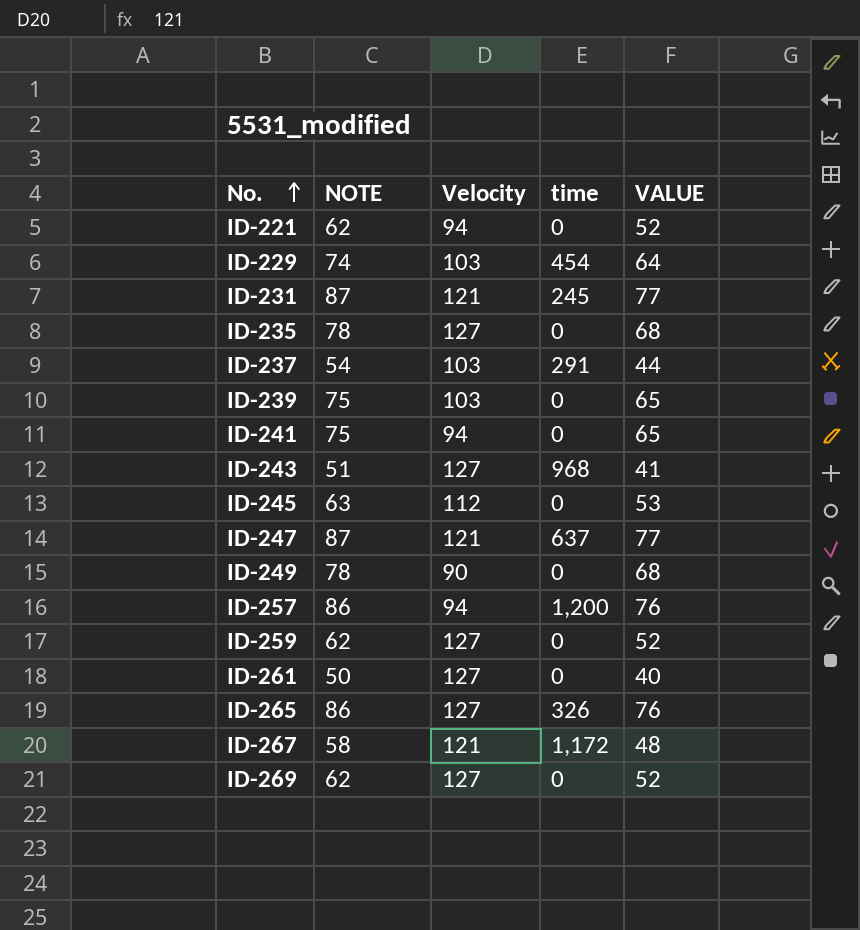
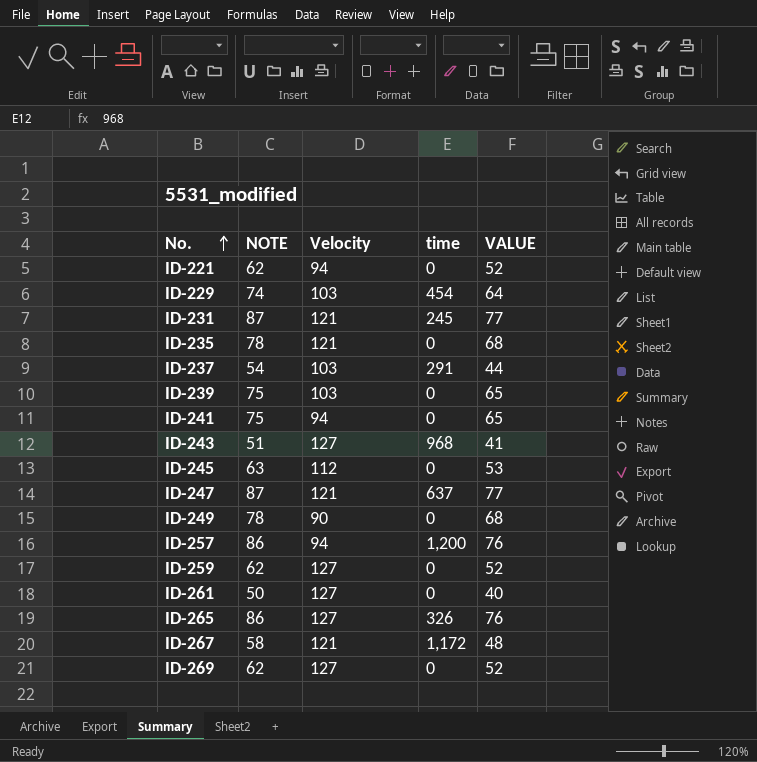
ID-235 | Velocity: 127 -> 121

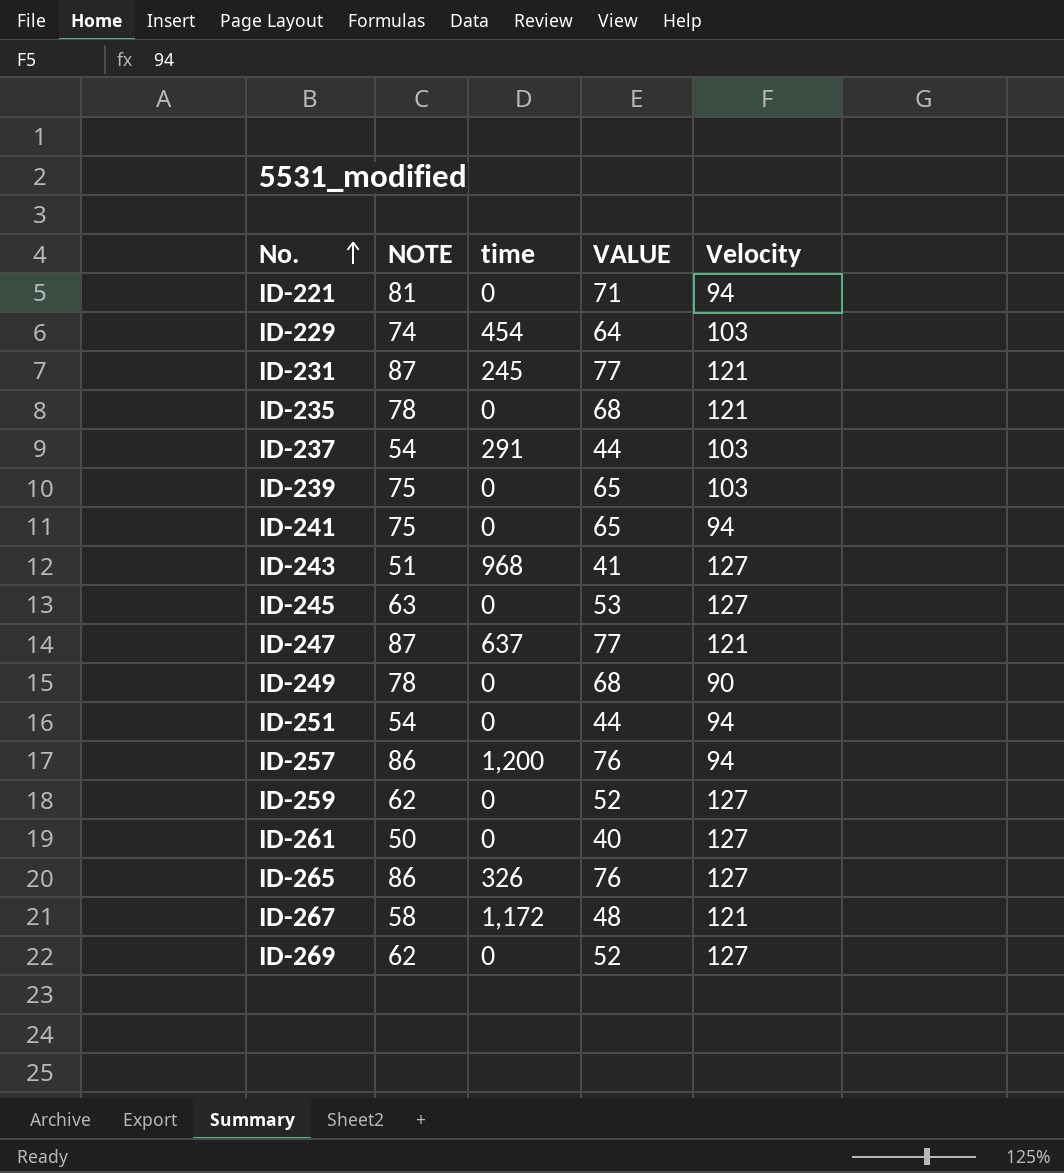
column Velocity | position: 3 -> 5
ID-221 | NOTE: 62 -> 81
ID-221 | VALUE: 52 -> 71
ID-245 | Velocity: 112 -> 127
row ID-251: none -> 54 | 0 | 44 | 94

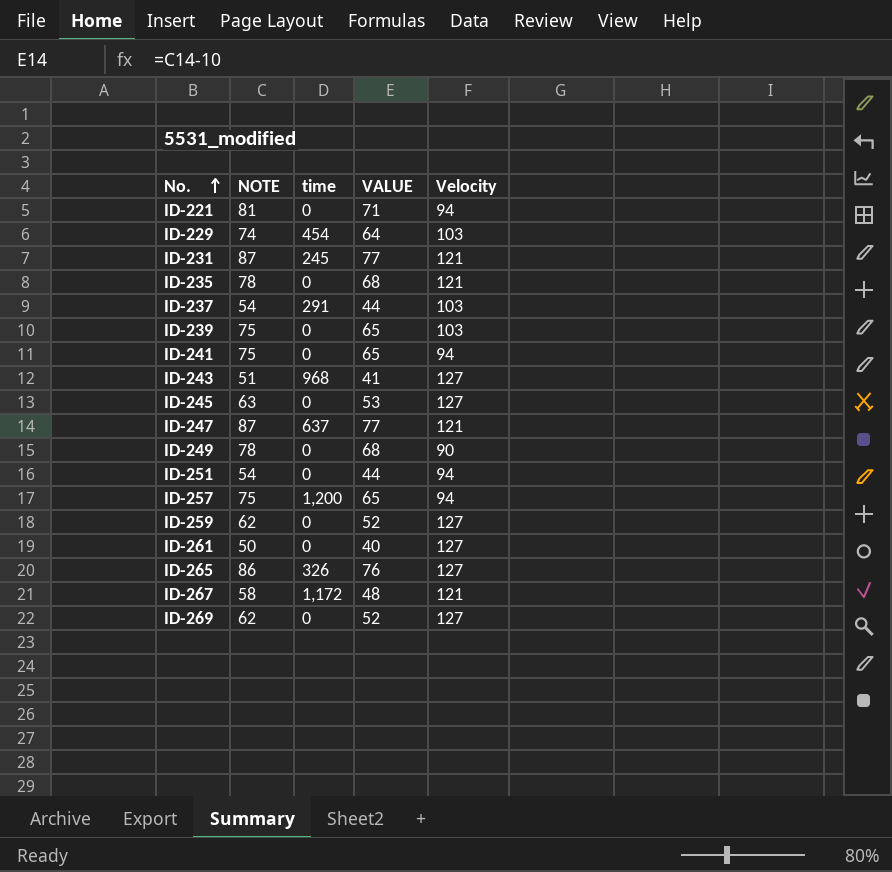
ID-257 | NOTE: 86 -> 75
ID-257 | VALUE: 76 -> 65

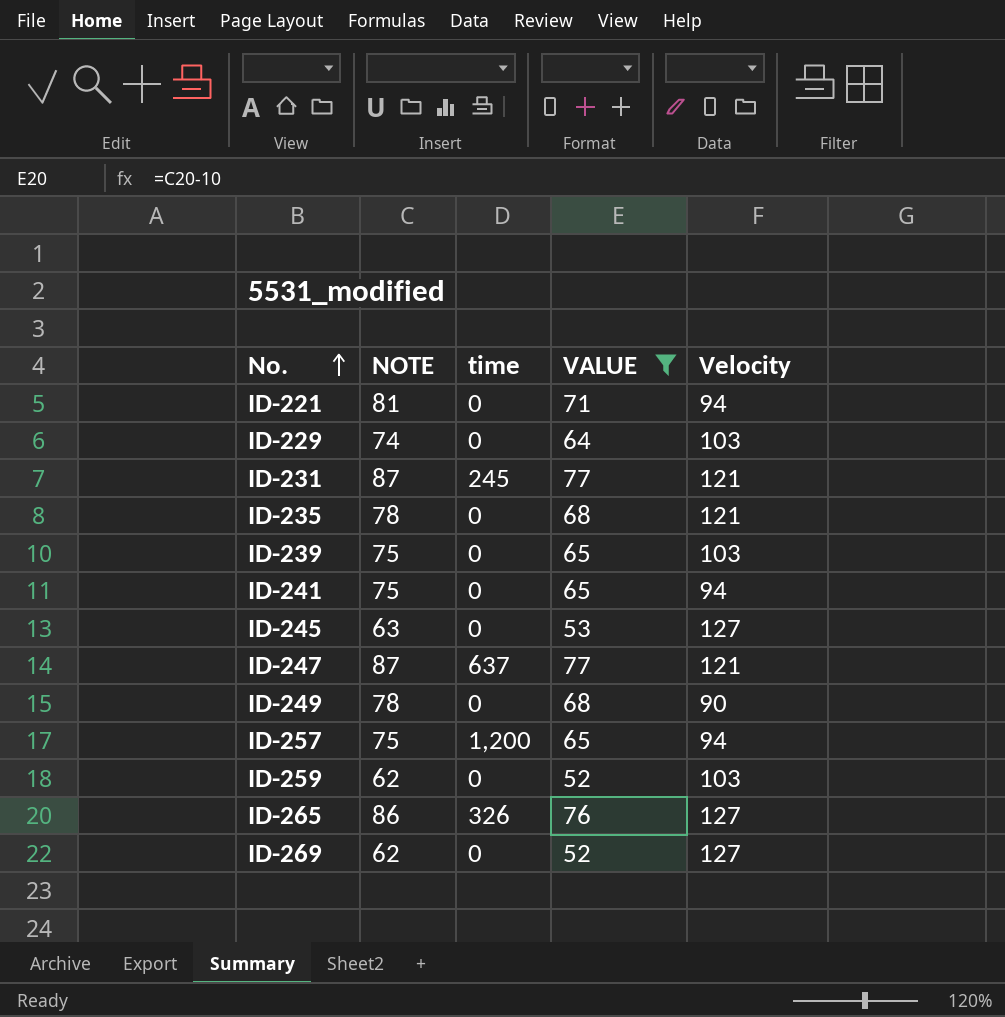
filter: none -> VALUE >= 52
ID-229 | time: 454 -> 0
ID-259 | Velocity: 127 -> 103

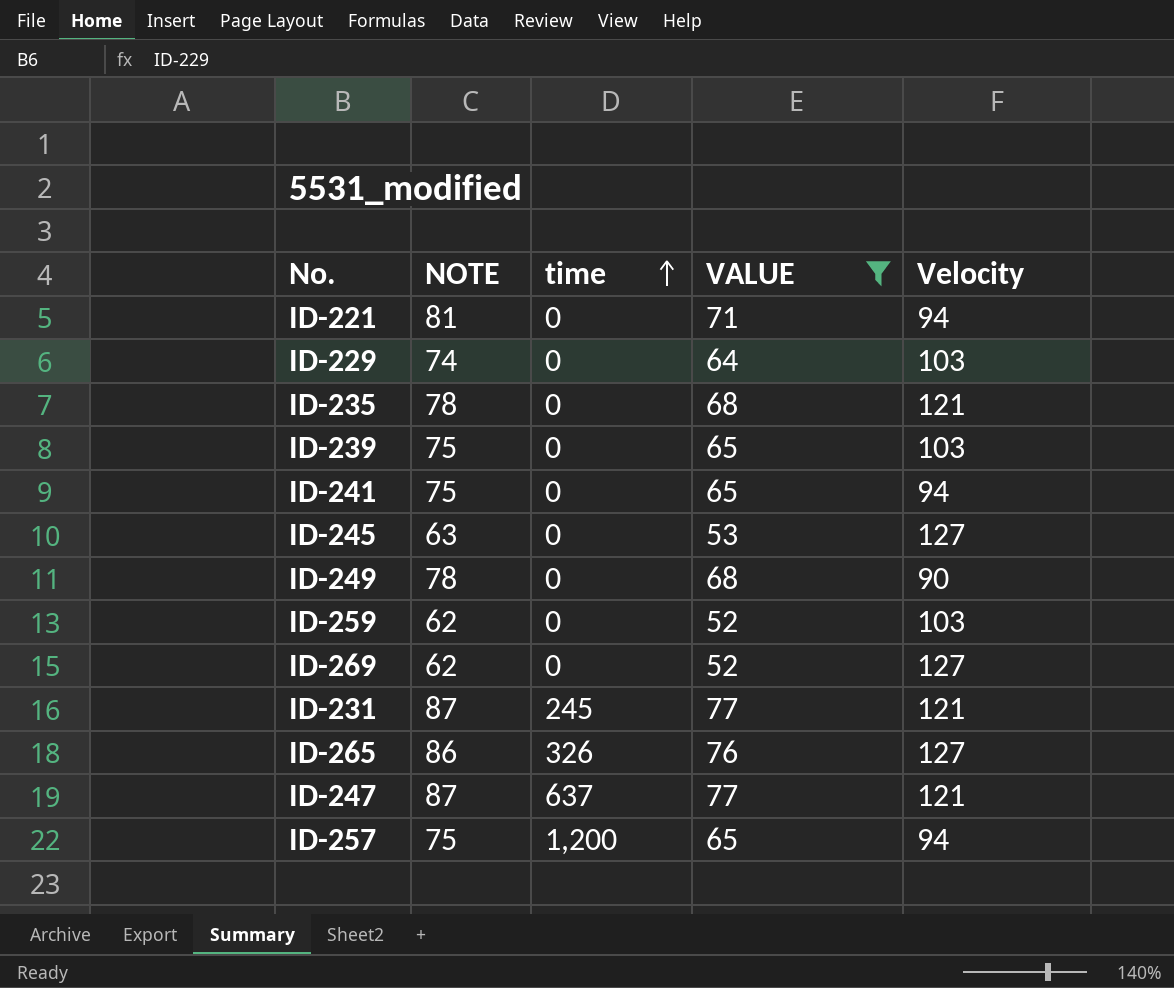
row order: No. ascending -> time ascending

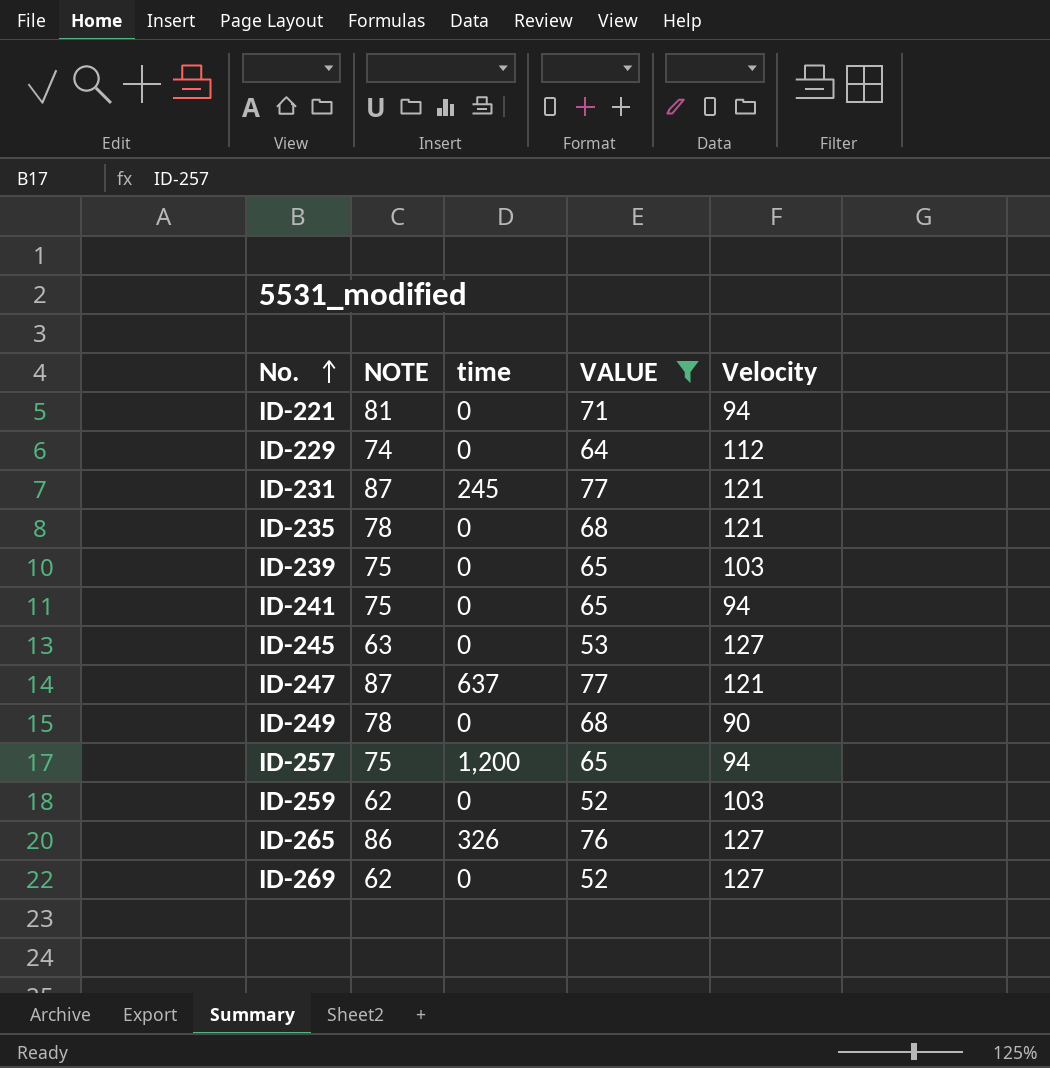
row order: time ascending -> No. ascending
ID-229 | Velocity: 103 -> 112

